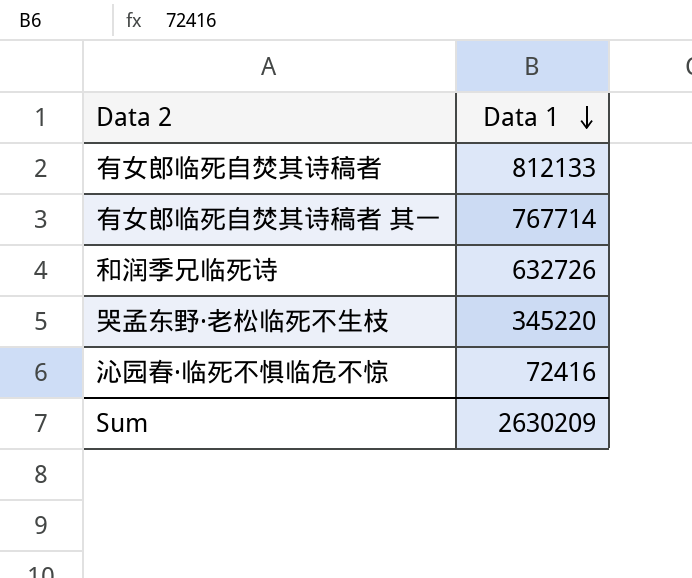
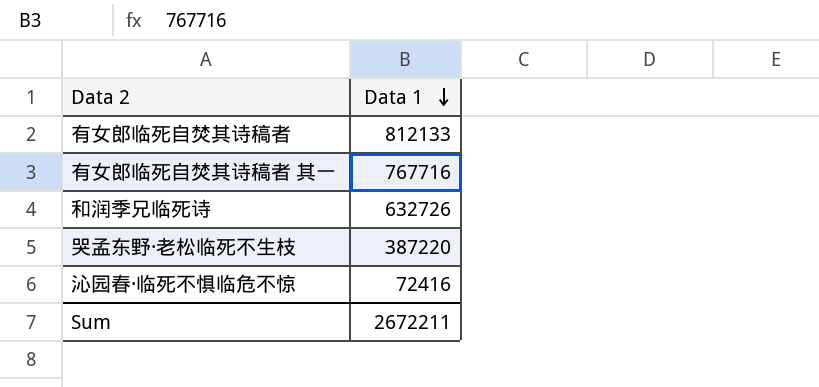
有女郎临死自焚其诗稿者 其一 | Data 1: 767714 -> 767716
哭孟东野·老松临死不生枝 | Data 1: 345220 -> 387220
Sum | Data 1: 2630209 -> 2672211

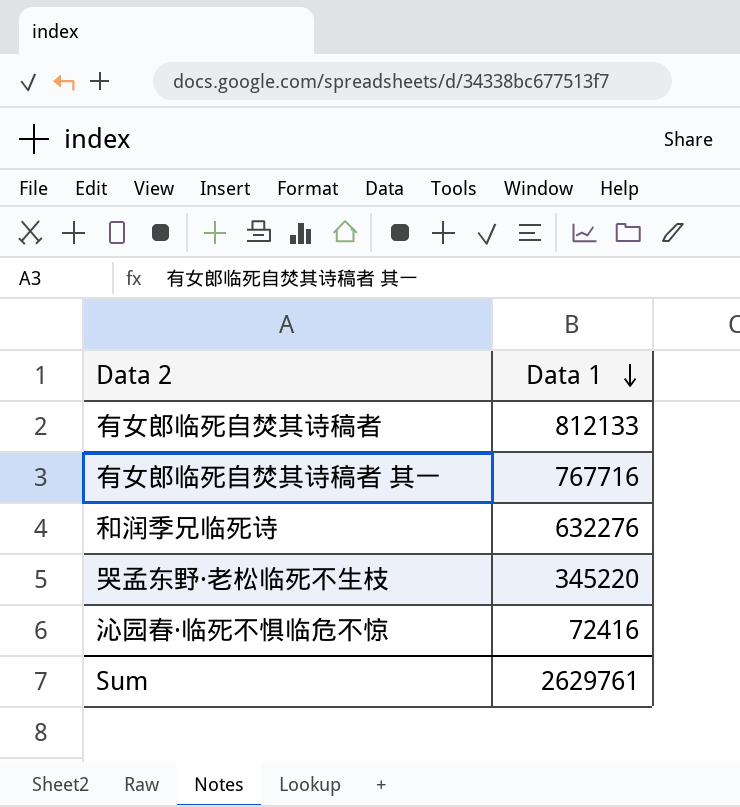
和润季兄临死诗 | Data 1: 632726 -> 632276
哭孟东野·老松临死不生枝 | Data 1: 387220 -> 345220
Sum | Data 1: 2672211 -> 2629761

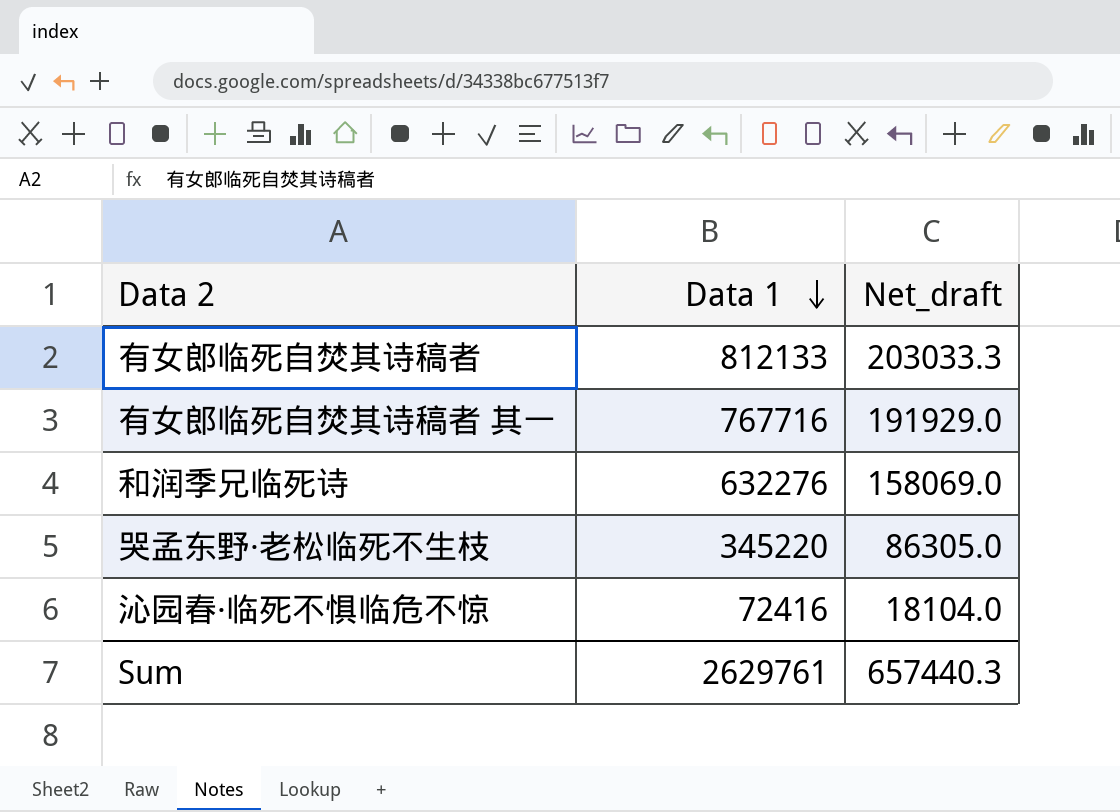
column Net_draft | formula: none -> [Data 1] * 0.25

